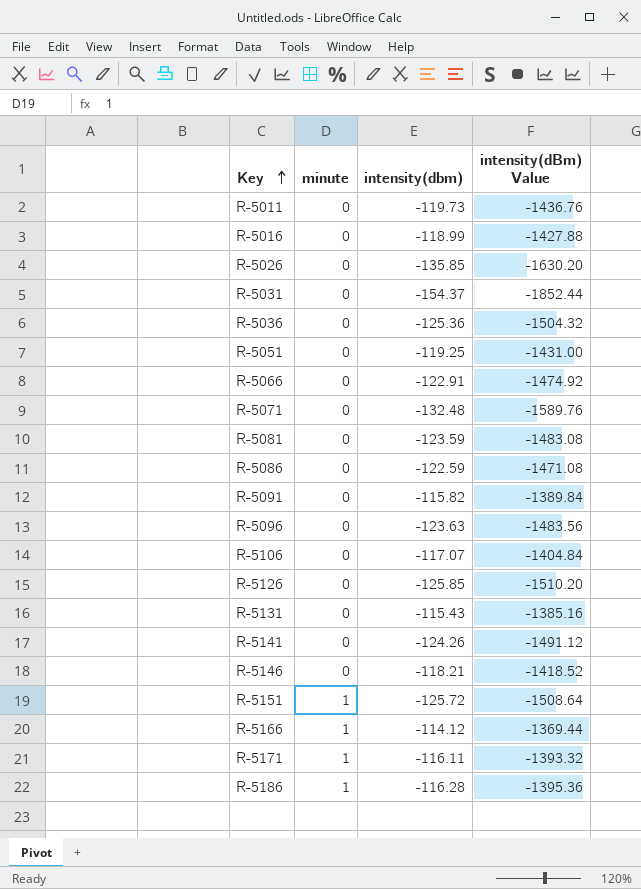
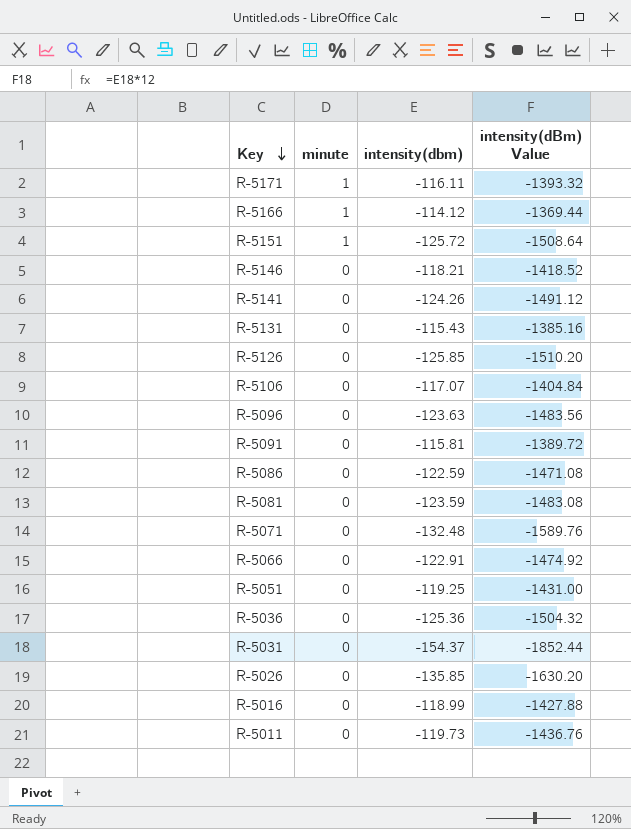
row order: Key ascending -> Key descending
row R-5186: 1 | -116.28 | -1395.36 -> none
R-5091 | intensity(dbm): -115.82 -> -115.81
R-5091 | intensity(dBm) Value: -1389.84 -> -1389.72

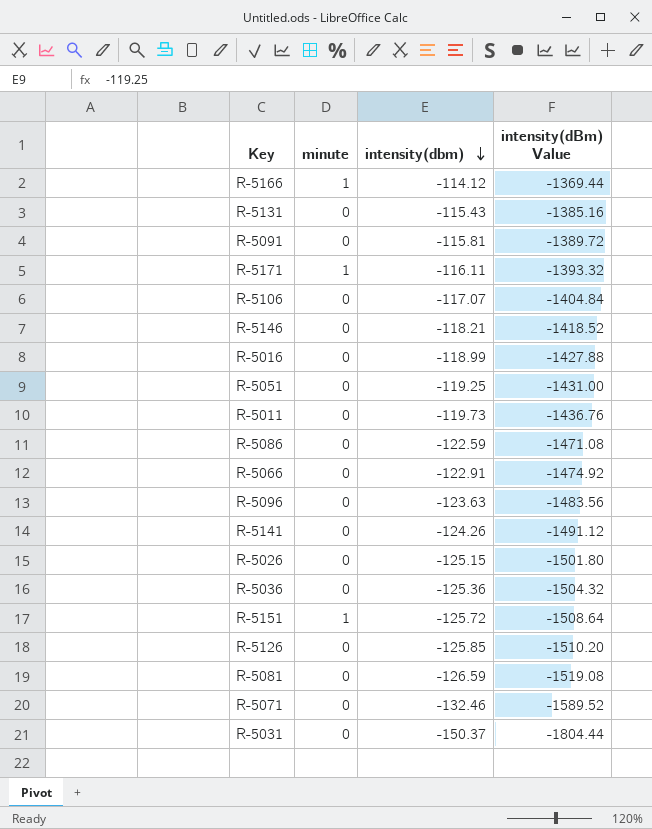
row order: Key descending -> intensity(dbm) descending
R-5026 | intensity(dbm): -135.85 -> -125.15
R-5026 | intensity(dBm) Value: -1630.20 -> -1501.80
R-5081 | intensity(dbm): -123.59 -> -126.59
R-5081 | intensity(dBm) Value: -1483.08 -> -1519.08
R-5071 | intensity(dbm): -132.48 -> -132.46
R-5071 | intensity(dBm) Value: -1589.76 -> -1589.52
R-5031 | intensity(dbm): -154.37 -> -150.37
R-5031 | intensity(dBm) Value: -1852.44 -> -1804.44

